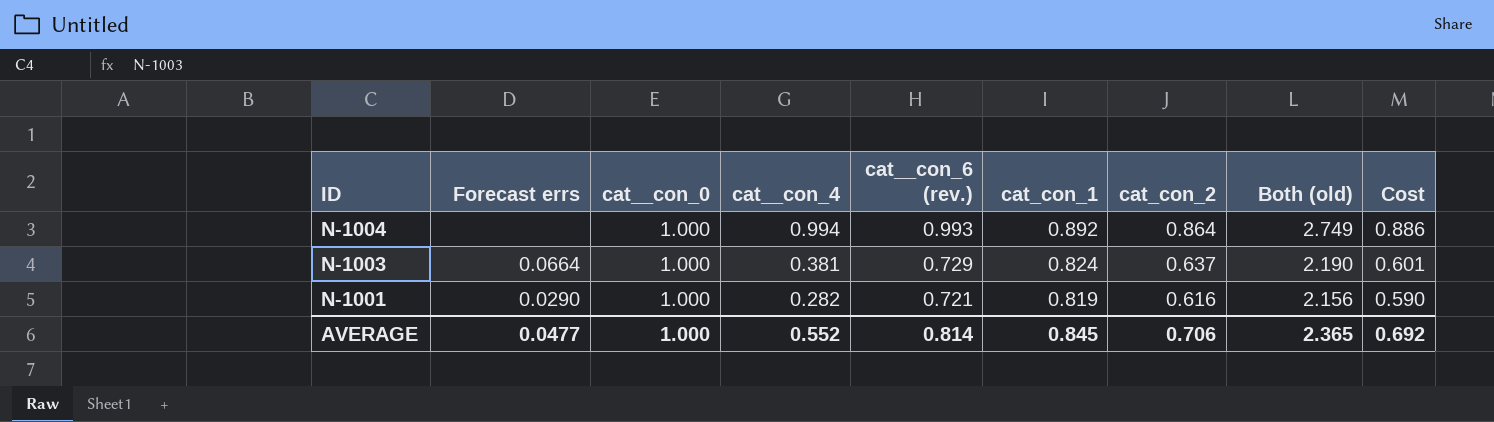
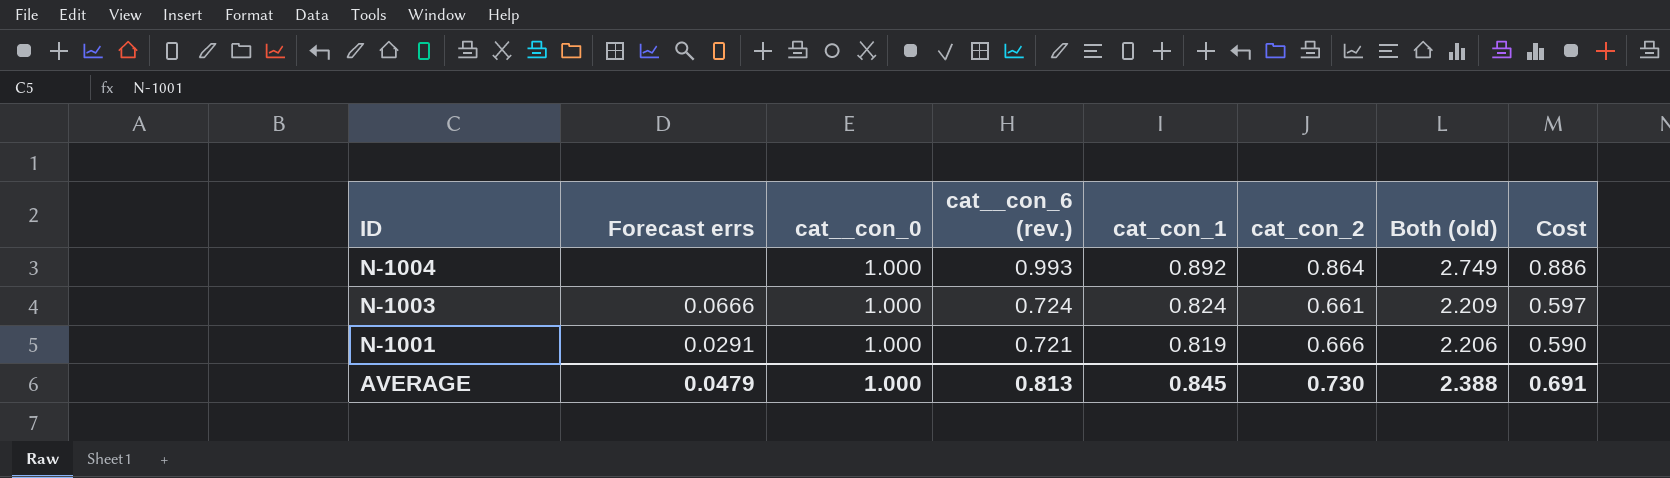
column cat__con_4 | position: 4 -> none
N-1003 | Forecast errs: 0.0664 -> 0.0666
N-1003 | cat__con_6 (rev.): 0.729 -> 0.724
N-1003 | cat_con_2: 0.637 -> 0.661
N-1003 | Both (old): 2.190 -> 2.209
N-1003 | Cost: 0.601 -> 0.597
N-1001 | Forecast errs: 0.0290 -> 0.0291
N-1001 | cat_con_2: 0.616 -> 0.666
N-1001 | Both (old): 2.156 -> 2.206
AVERAGE | Forecast errs: 0.0477 -> 0.0479
AVERAGE | cat__con_6 (rev.): 0.814 -> 0.813
AVERAGE | cat_con_2: 0.706 -> 0.730
AVERAGE | Both (old): 2.365 -> 2.388
AVERAGE | Cost: 0.692 -> 0.691

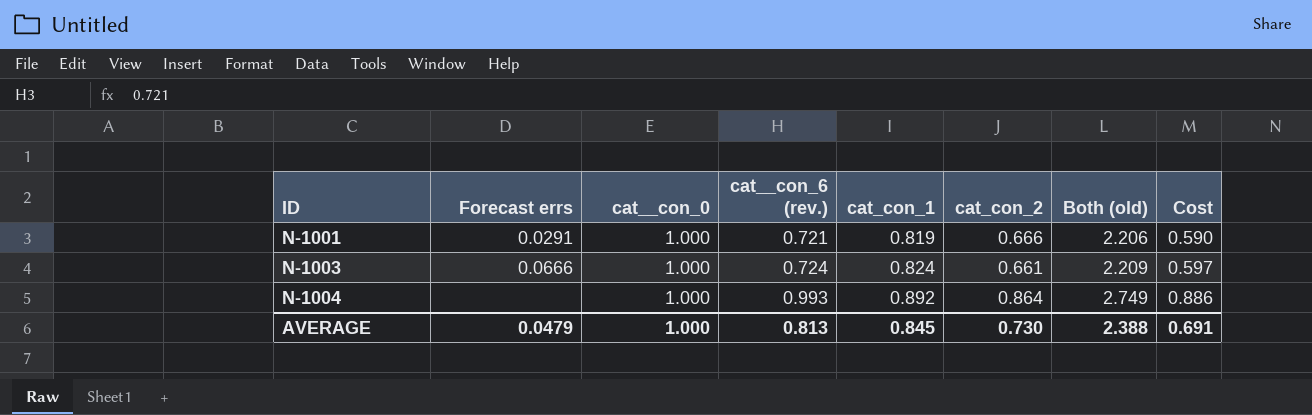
row order: ID descending -> ID ascending

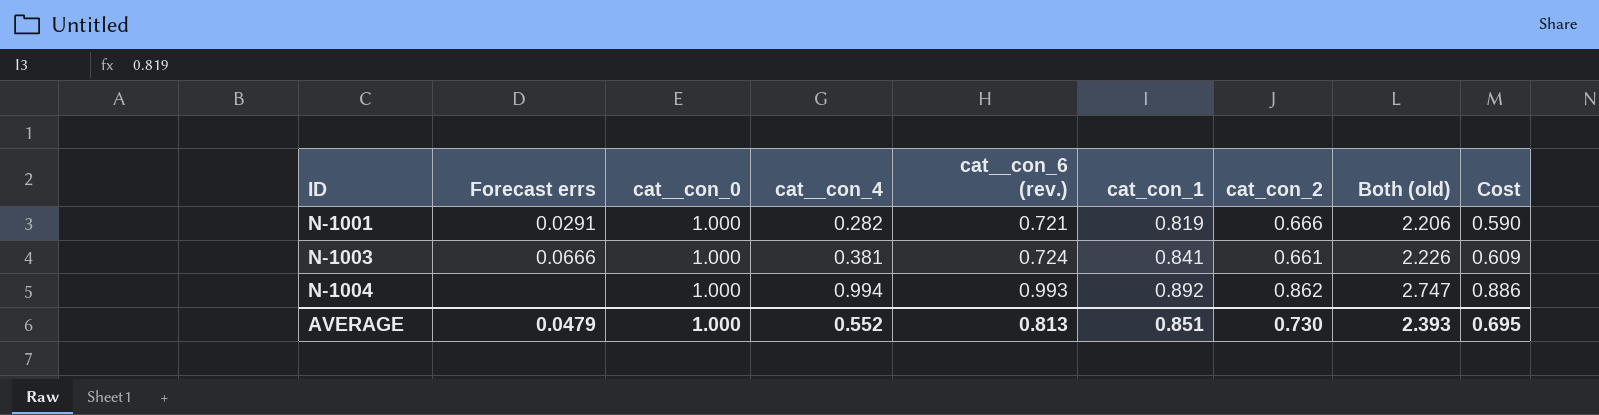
column cat__con_4 | position: none -> 4
N-1003 | cat_con_1: 0.824 -> 0.841
N-1003 | Both (old): 2.209 -> 2.226
N-1003 | Cost: 0.597 -> 0.609
N-1004 | cat_con_2: 0.864 -> 0.862
N-1004 | Both (old): 2.749 -> 2.747
AVERAGE | cat_con_1: 0.845 -> 0.851
AVERAGE | Both (old): 2.388 -> 2.393
AVERAGE | Cost: 0.691 -> 0.695

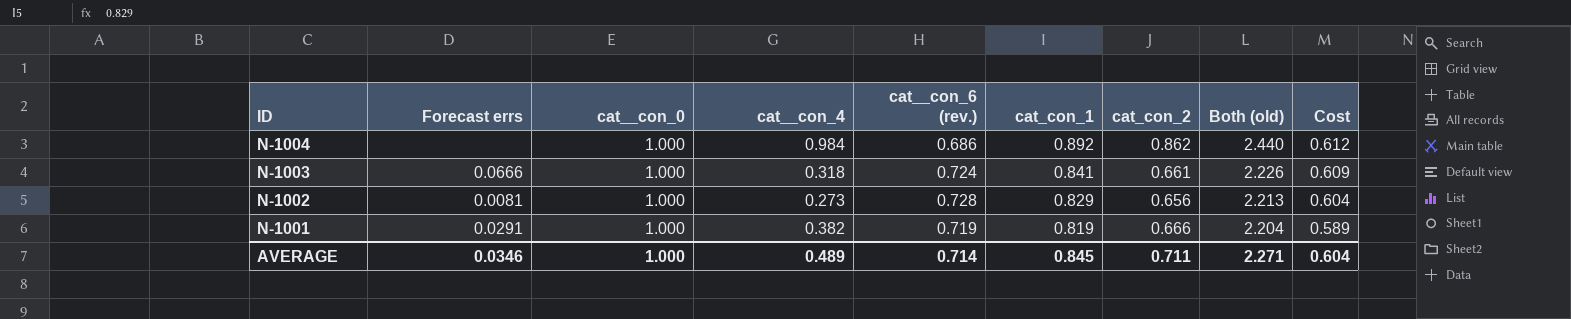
row order: ID ascending -> ID descending
N-1004 | cat__con_4: 0.994 -> 0.984
N-1004 | cat__con_6 (rev.): 0.993 -> 0.686
N-1004 | Both (old): 2.747 -> 2.440
N-1004 | Cost: 0.886 -> 0.612
N-1003 | cat__con_4: 0.381 -> 0.318
row N-1002: none -> 0.0081 | 1.000 | 0.273 | 0.728 | 0.829 | 0.656 | 2.213 | 0.604
N-1001 | cat__con_4: 0.282 -> 0.382
N-1001 | cat__con_6 (rev.): 0.721 -> 0.719
N-1001 | Both (old): 2.206 -> 2.204
N-1001 | Cost: 0.590 -> 0.589
AVERAGE | Forecast errs: 0.0479 -> 0.0346
AVERAGE | cat__con_4: 0.552 -> 0.489
AVERAGE | cat__con_6 (rev.): 0.813 -> 0.714
AVERAGE | cat_con_1: 0.851 -> 0.845
AVERAGE | cat_con_2: 0.730 -> 0.711
AVERAGE | Both (old): 2.393 -> 2.271
AVERAGE | Cost: 0.695 -> 0.604

